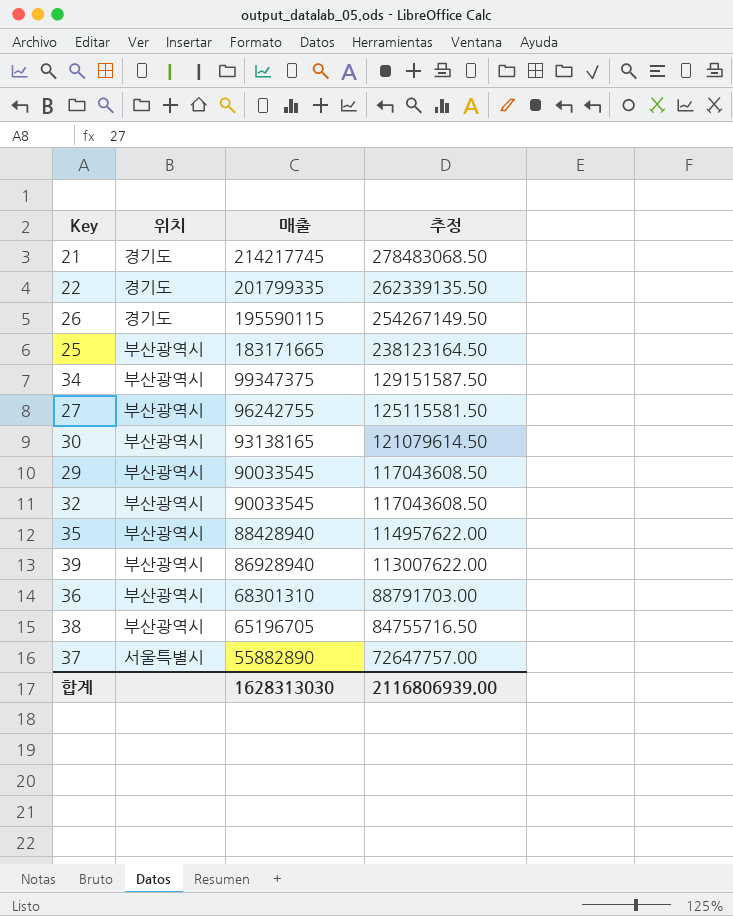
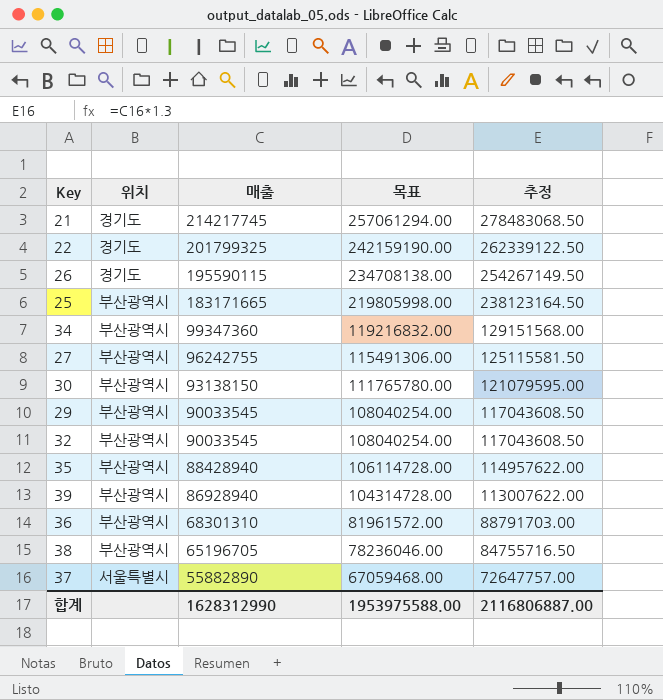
column 목표 | formula: none -> [매출] * 1.2
22 | 매출: 201799335 -> 201799325
22 | 추정: 262339135.50 -> 262339122.50
34 | 매출: 99347375 -> 99347360
34 | 추정: 129151587.50 -> 129151568.00
30 | 매출: 93138165 -> 93138150
30 | 추정: 121079614.50 -> 121079595.00
합계 | 매출: 1628313030 -> 1628312990
합계 | 추정: 2116806939.00 -> 2116806887.00

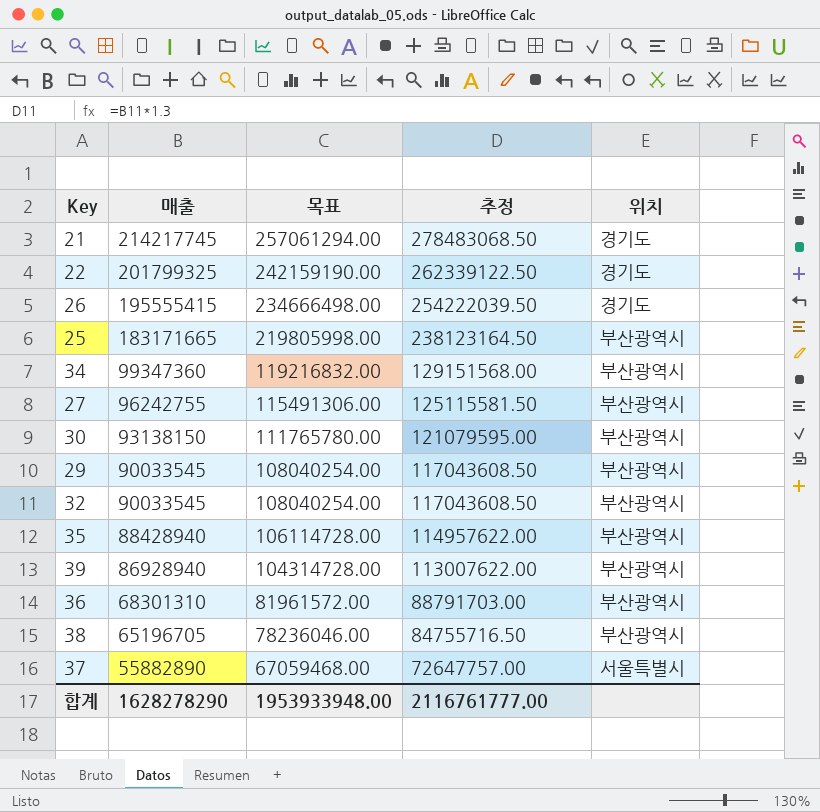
column 위치 | position: 2 -> 5
26 | 매출: 195590115 -> 195555415
26 | 목표: 234708138.00 -> 234666498.00
26 | 추정: 254267149.50 -> 254222039.50
합계 | 매출: 1628312990 -> 1628278290
합계 | 목표: 1953975588.00 -> 1953933948.00
합계 | 추정: 2116806887.00 -> 2116761777.00

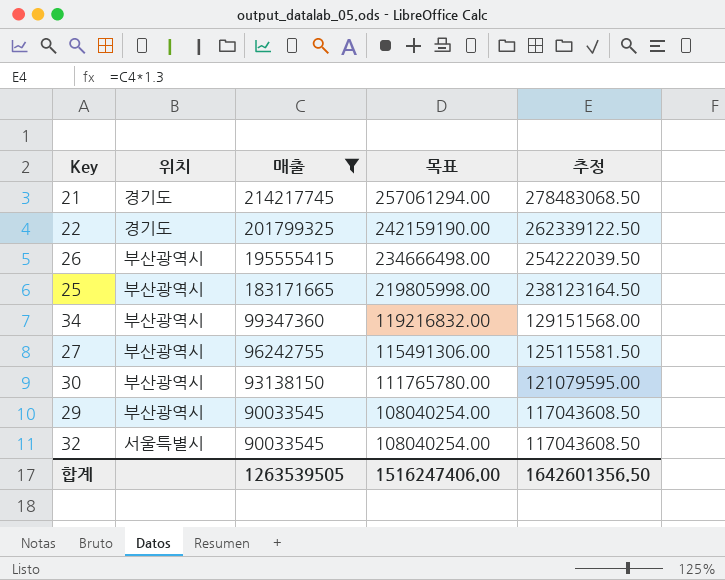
filter: none -> 매출 >= 90033545
column 위치 | position: 5 -> 2
26 | 위치: 경기도 -> 부산광역시
32 | 위치: 부산광역시 -> 서울특별시
합계 | 매출: 1628278290 -> 1263539505
합계 | 목표: 1953933948.00 -> 1516247406.00
합계 | 추정: 2116761777.00 -> 1642601356.50

